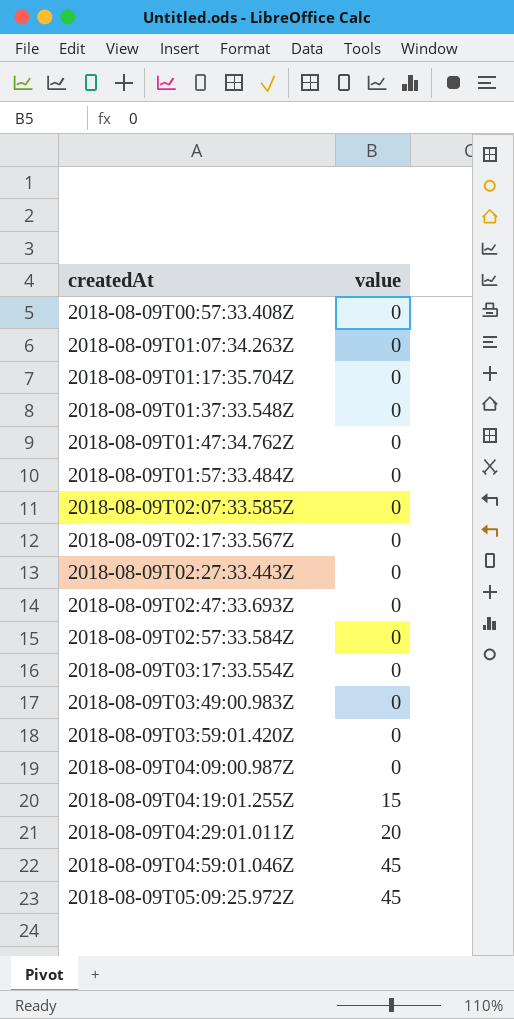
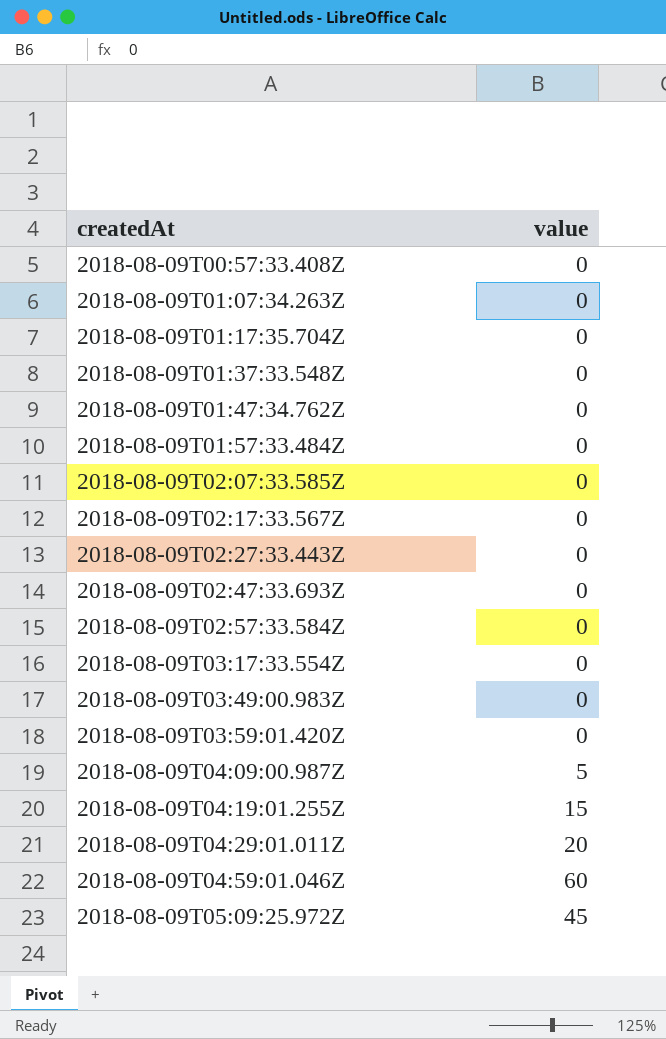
2018-08-09T04:09:00.987Z | value: 0 -> 5
2018-08-09T04:59:01.046Z | value: 45 -> 60

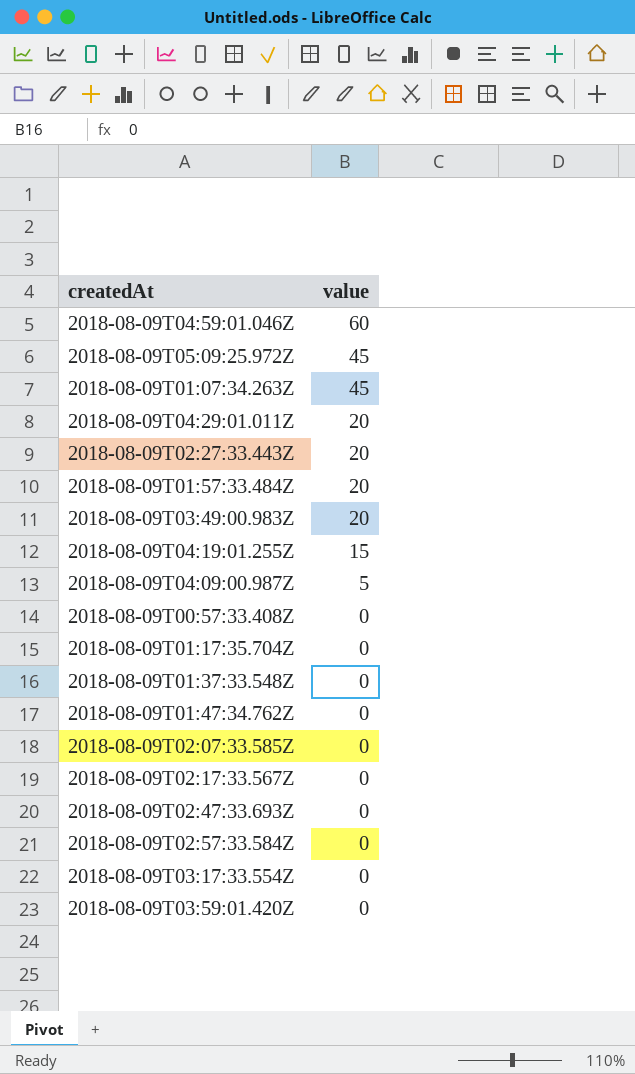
row order: createdAt ascending -> value descending
2018-08-09T01:07:34.263Z | value: 0 -> 45
2018-08-09T02:27:33.443Z | value: 0 -> 20
2018-08-09T01:57:33.484Z | value: 0 -> 20
2018-08-09T03:49:00.983Z | value: 0 -> 20

